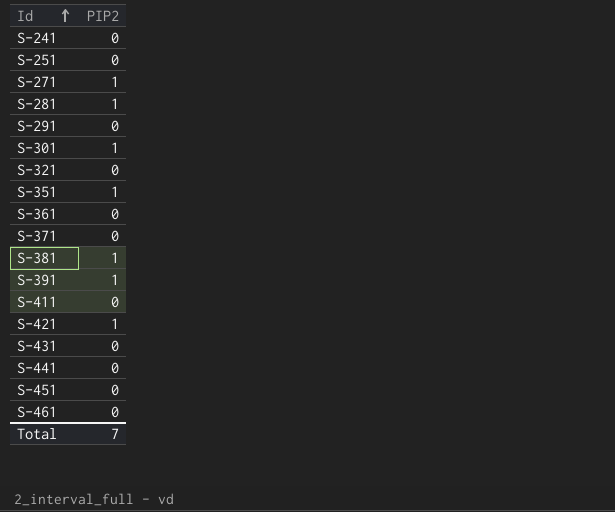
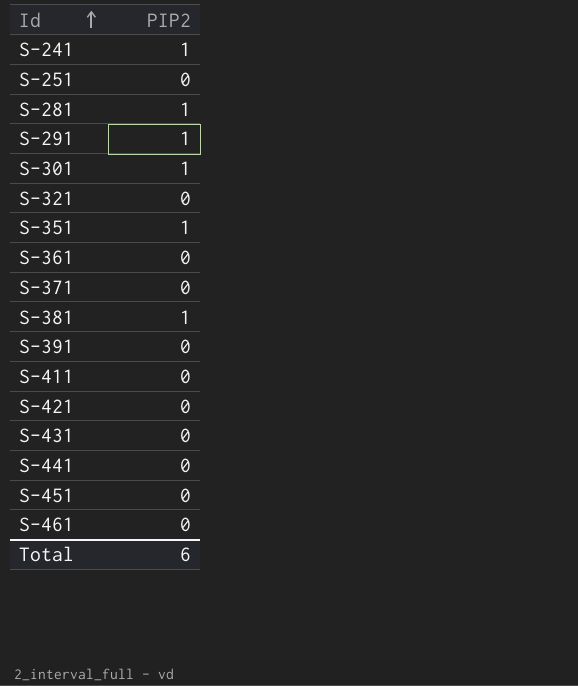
row S-271: 1 -> none
S-241 | PIP2: 0 -> 1
S-291 | PIP2: 0 -> 1
S-391 | PIP2: 1 -> 0
S-421 | PIP2: 1 -> 0
Total | PIP2: 7 -> 6

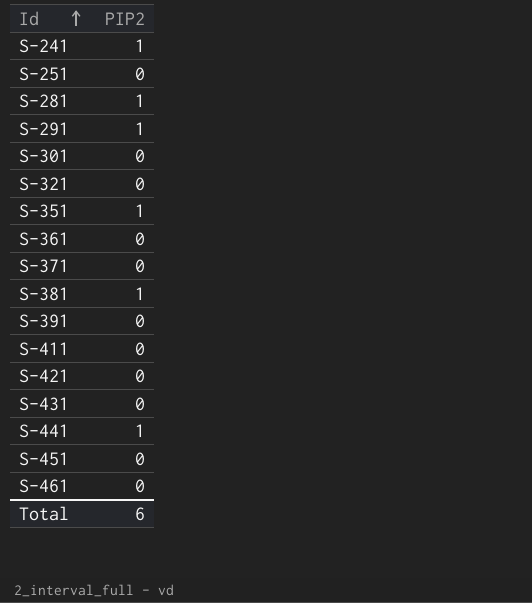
S-301 | PIP2: 1 -> 0
S-441 | PIP2: 0 -> 1

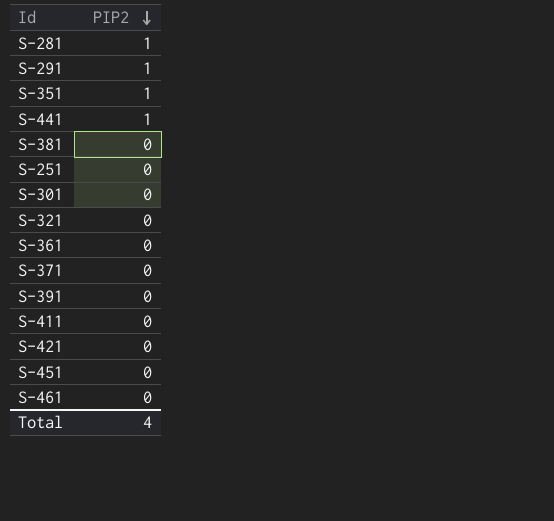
row order: Id ascending -> PIP2 descending
row S-241: 1 -> none
row S-431: 0 -> none
S-381 | PIP2: 1 -> 0
Total | PIP2: 6 -> 4

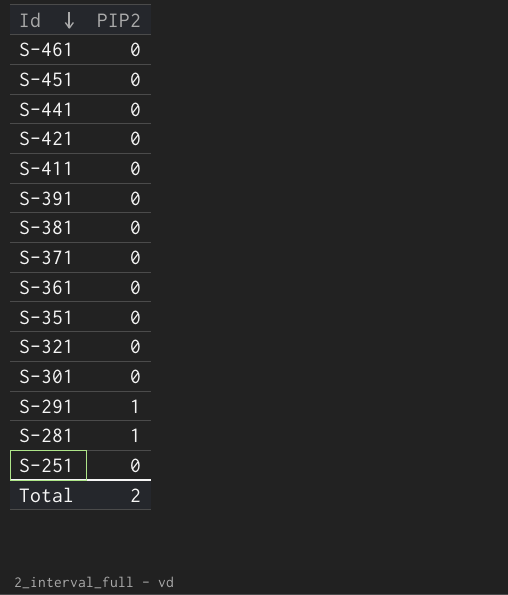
row order: PIP2 descending -> Id descending
S-441 | PIP2: 1 -> 0
S-351 | PIP2: 1 -> 0
Total | PIP2: 4 -> 2

